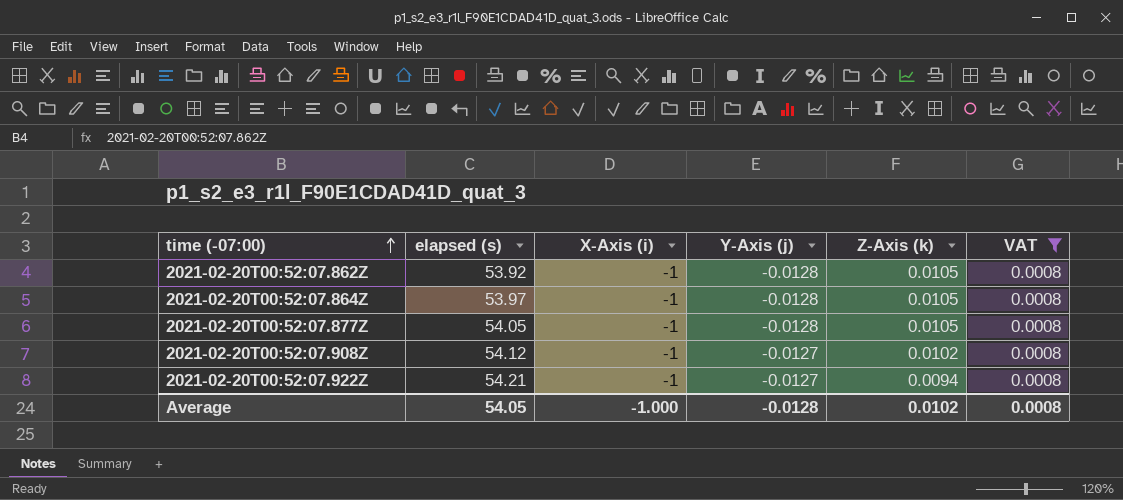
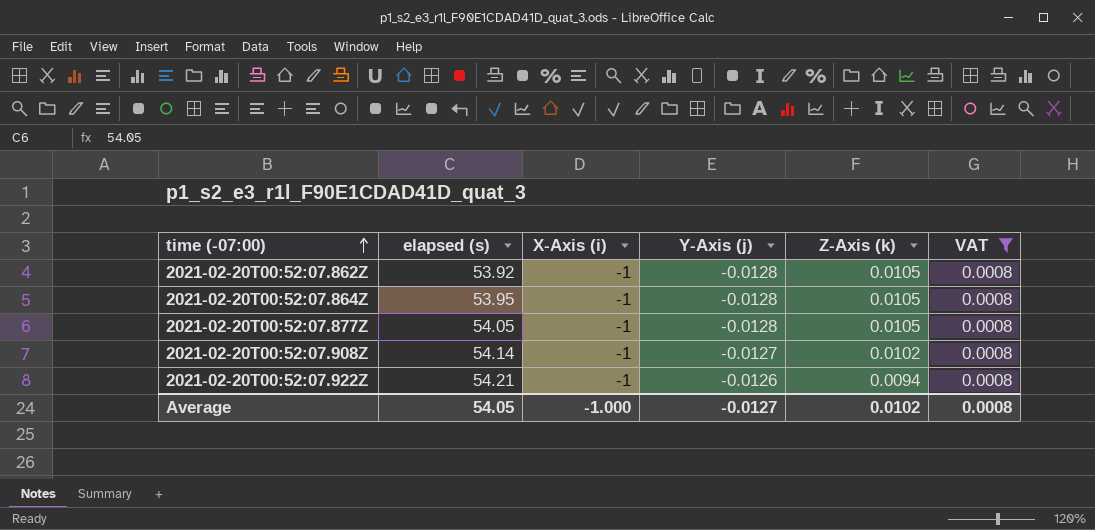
2021-02-20T00:52:07.864Z | elapsed (s): 53.97 -> 53.95
2021-02-20T00:52:07.908Z | elapsed (s): 54.12 -> 54.14
2021-02-20T00:52:07.922Z | Y-Axis (j): -0.0127 -> -0.0126
Average | Y-Axis (j): -0.0128 -> -0.0127

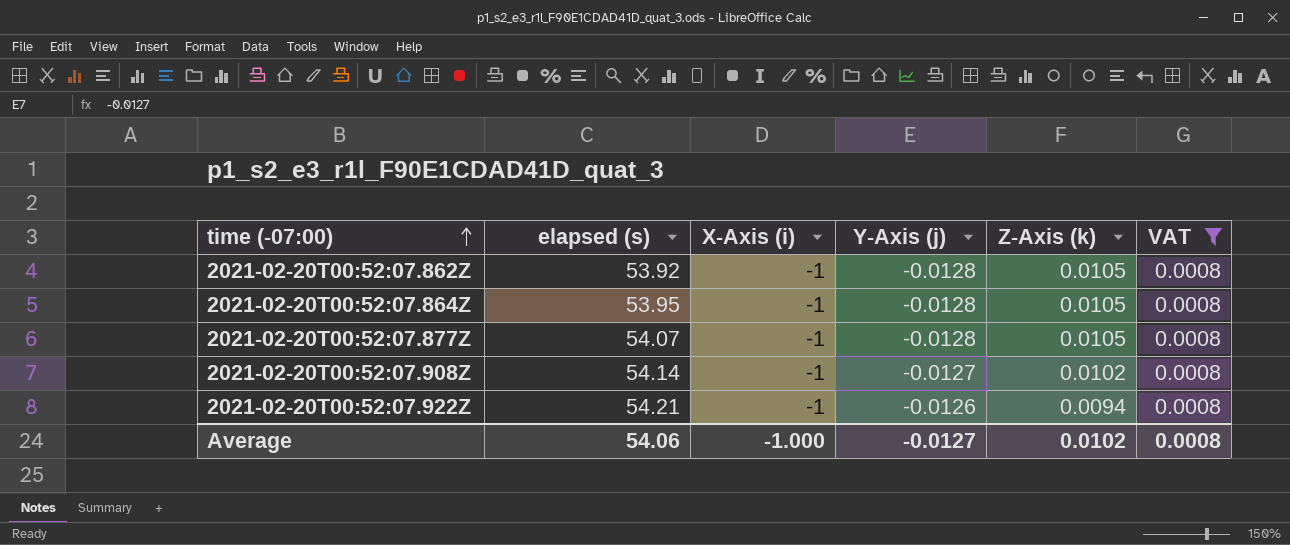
2021-02-20T00:52:07.877Z | elapsed (s): 54.05 -> 54.07
Average | elapsed (s): 54.05 -> 54.06

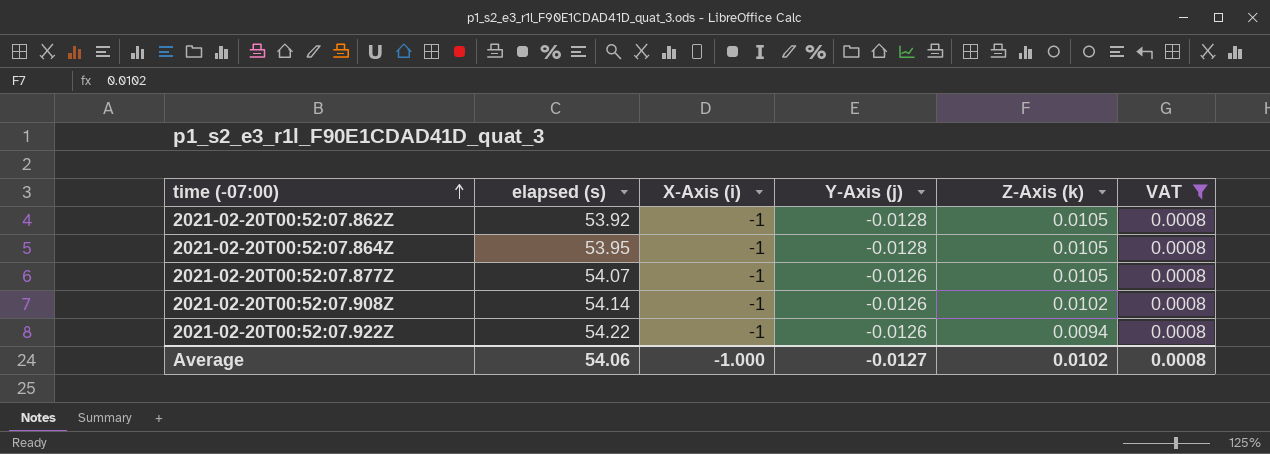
2021-02-20T00:52:07.877Z | Y-Axis (j): -0.0128 -> -0.0126
2021-02-20T00:52:07.908Z | Y-Axis (j): -0.0127 -> -0.0126
2021-02-20T00:52:07.922Z | elapsed (s): 54.21 -> 54.22

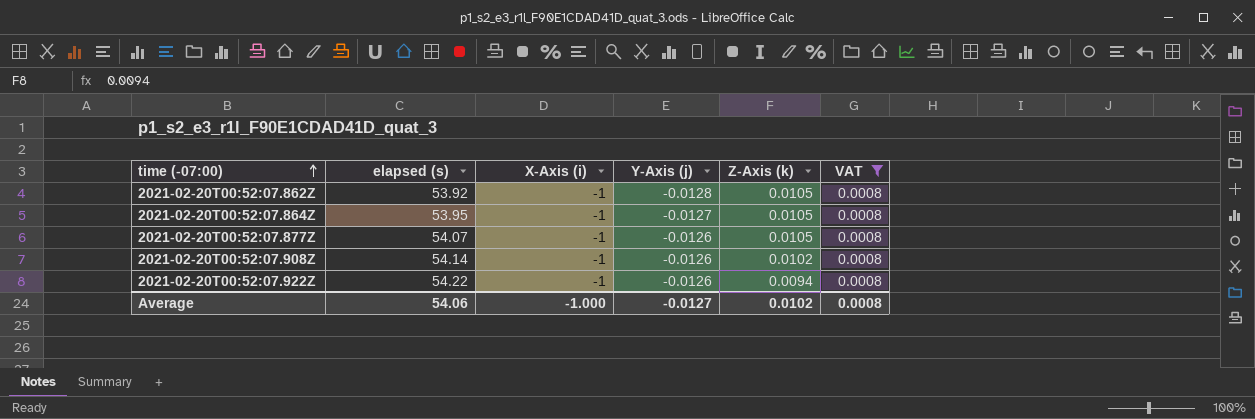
2021-02-20T00:52:07.864Z | Y-Axis (j): -0.0128 -> -0.0127

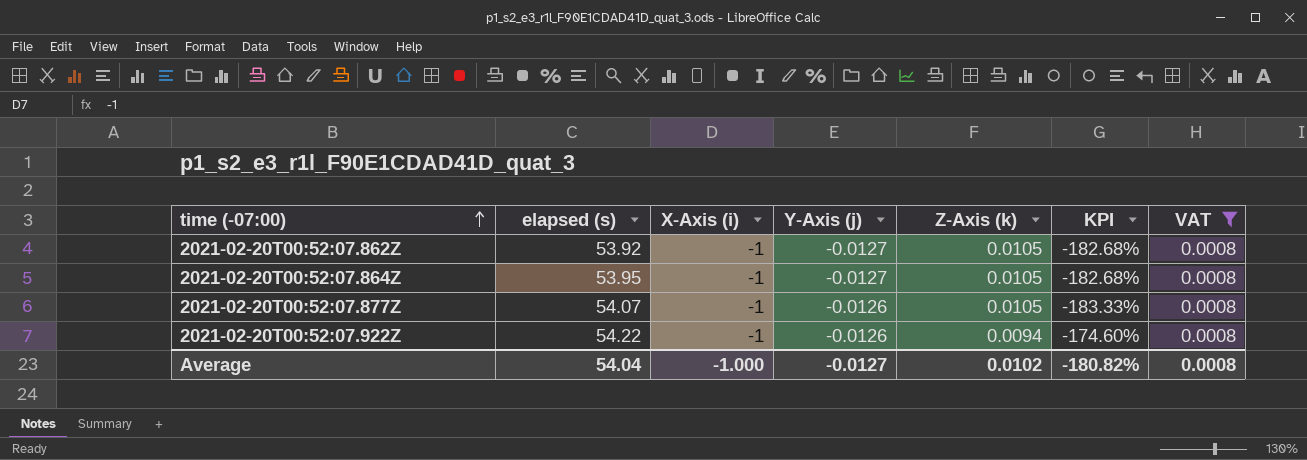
column KPI | formula: none -> ([Z-Axis (k)] - [Y-Axis (j)]) / [Y-Axis (j)]
row 2021-02-20T00:52:07.908Z: 54.14 | -1 | -0.0126 | 0.0102 | 0.0008 -> none
2021-02-20T00:52:07.862Z | Y-Axis (j): -0.0128 -> -0.0127
Average | elapsed (s): 54.06 -> 54.04

